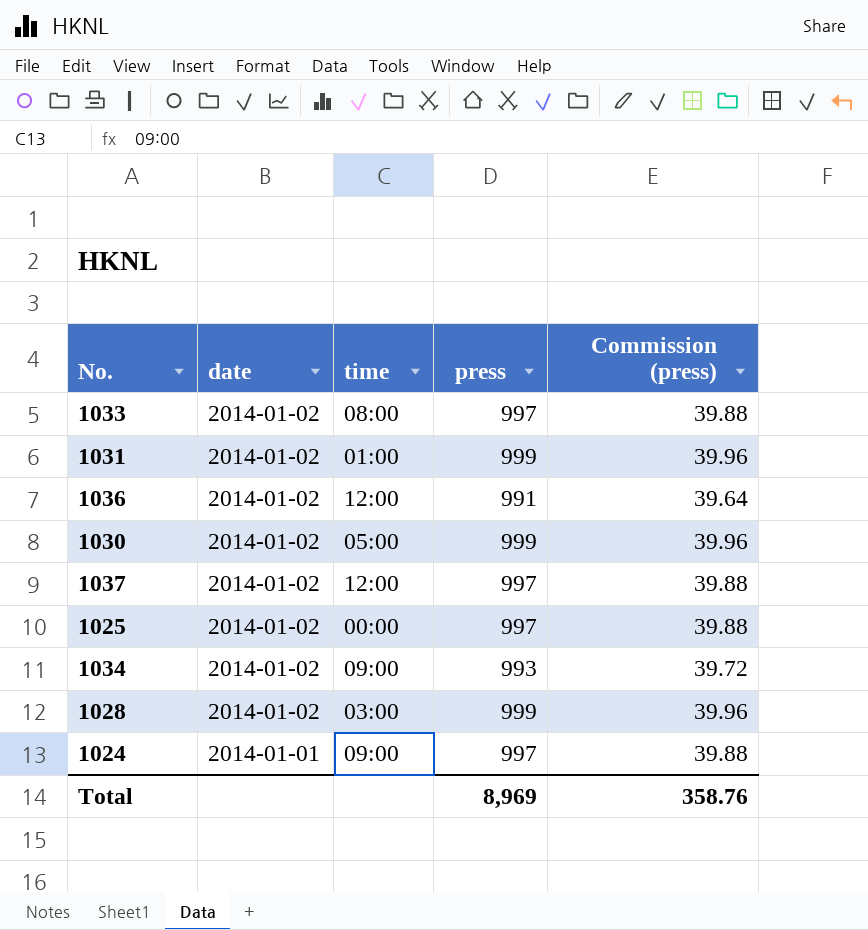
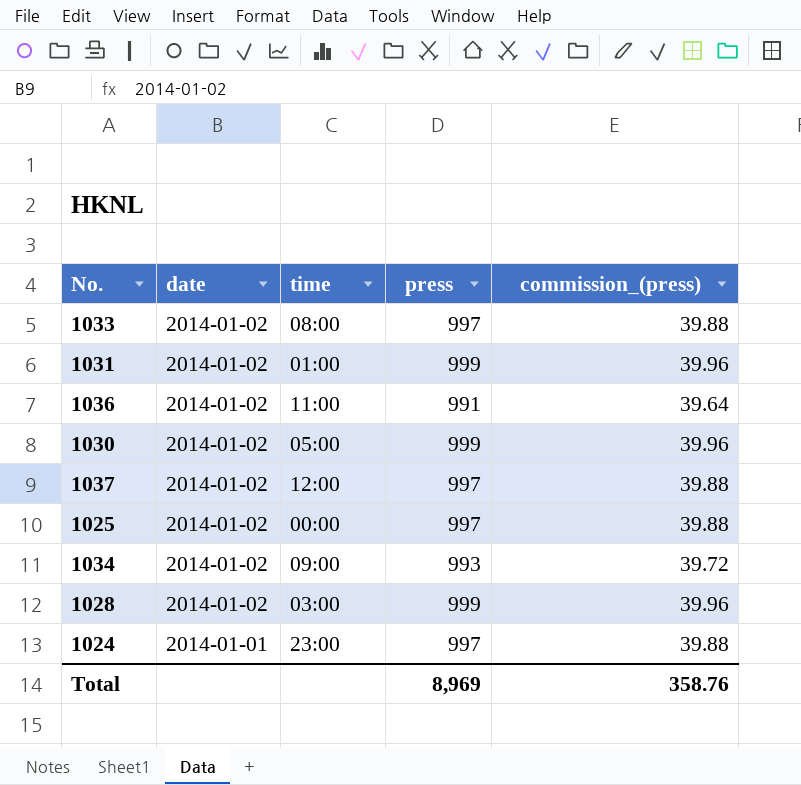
column name: Commission (press) -> commission_(press)
1036 | time: 12:00 -> 11:00
1024 | time: 09:00 -> 23:00

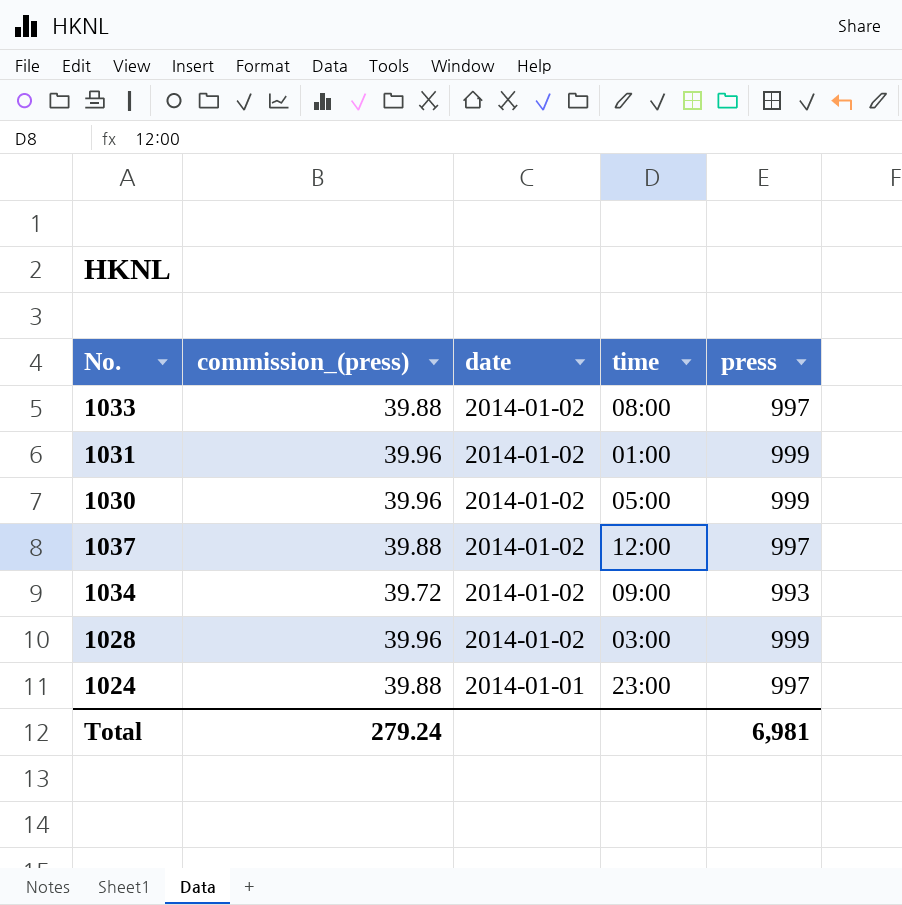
column commission_(press) | position: 5 -> 2
row 1036: 2014-01-02 | 11:00 | 991 | 39.64 -> none
row 1025: 2014-01-02 | 00:00 | 997 | 39.88 -> none
Total | commission_(press): 358.76 -> 279.24
Total | press: 8,969 -> 6,981

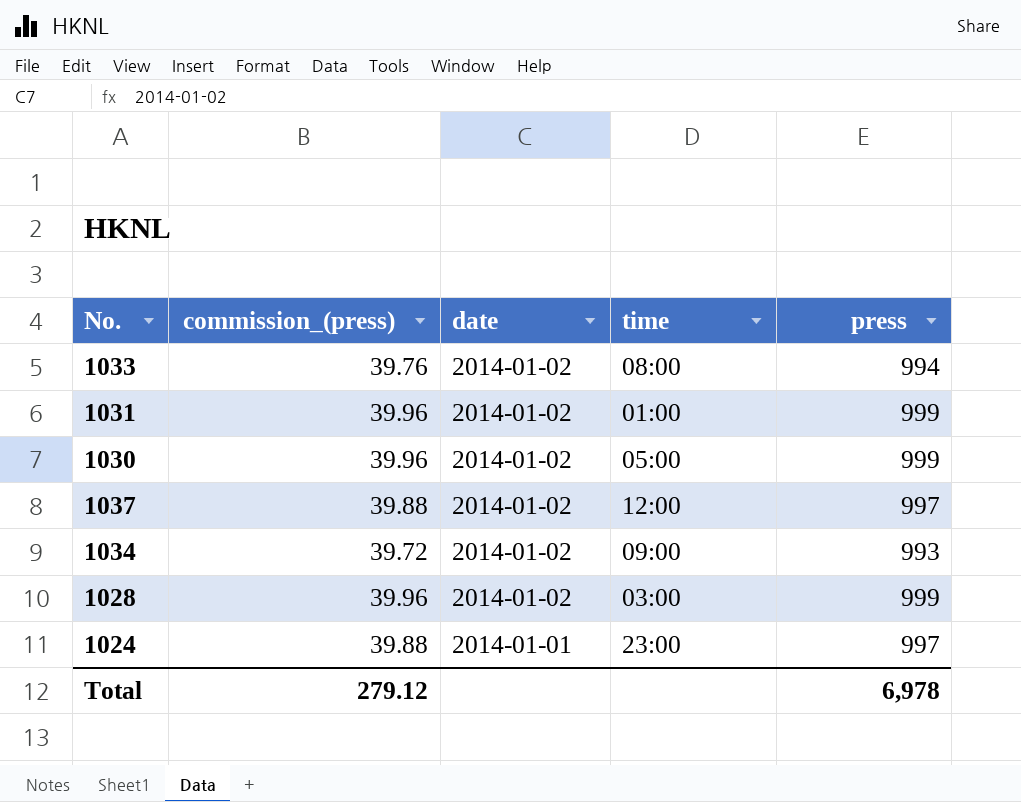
1033 | commission_(press): 39.88 -> 39.76
1033 | press: 997 -> 994
Total | commission_(press): 279.24 -> 279.12
Total | press: 6,981 -> 6,978

